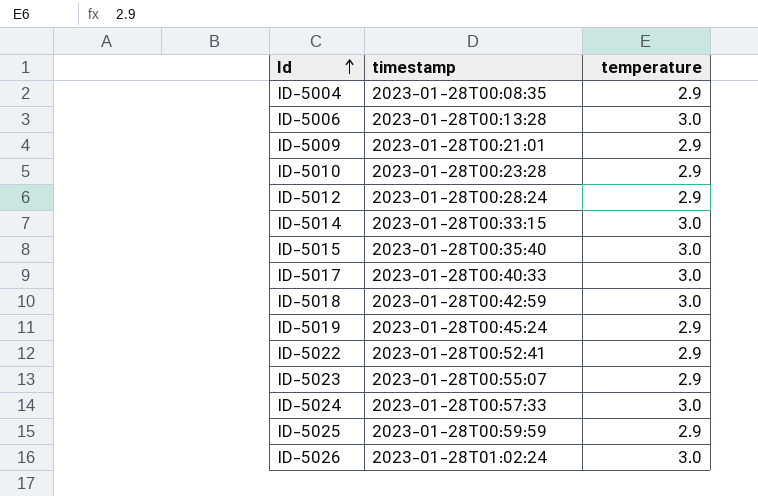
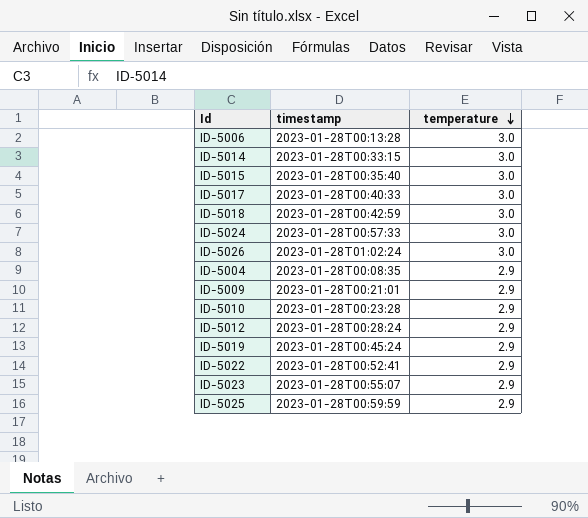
row order: Id ascending -> temperature descending

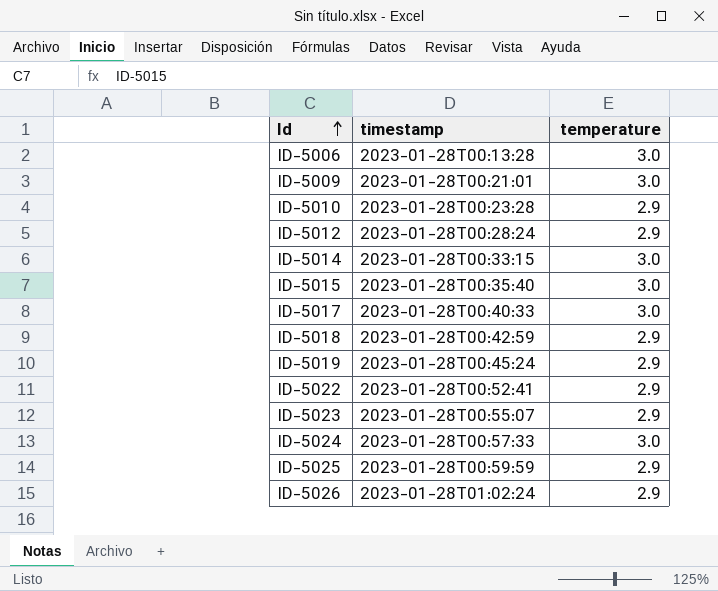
row order: temperature descending -> Id ascending
row ID-5004: 2023-01-28T00:08:35 | 2.9 -> none
ID-5009 | temperature: 2.9 -> 3.0
ID-5018 | temperature: 3.0 -> 2.9
ID-5026 | temperature: 3.0 -> 2.9

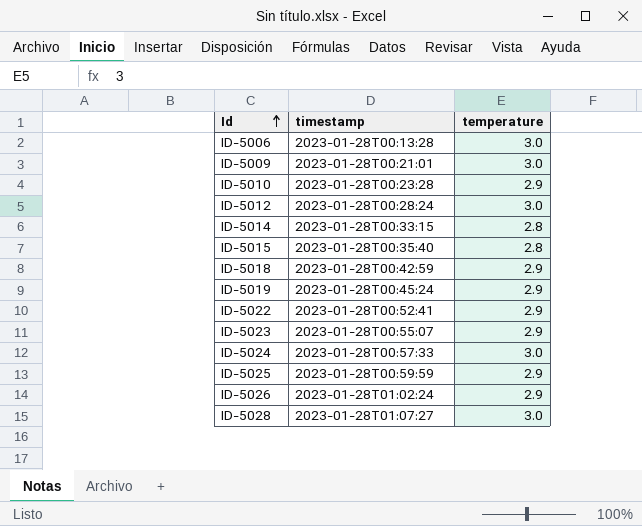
row ID-5017: 2023-01-28T00:40:33 | 3.0 -> none
ID-5012 | temperature: 2.9 -> 3.0
ID-5014 | temperature: 3.0 -> 2.8
ID-5015 | temperature: 3.0 -> 2.8
row ID-5028: none -> 2023-01-28T01:07:27 | 3.0

